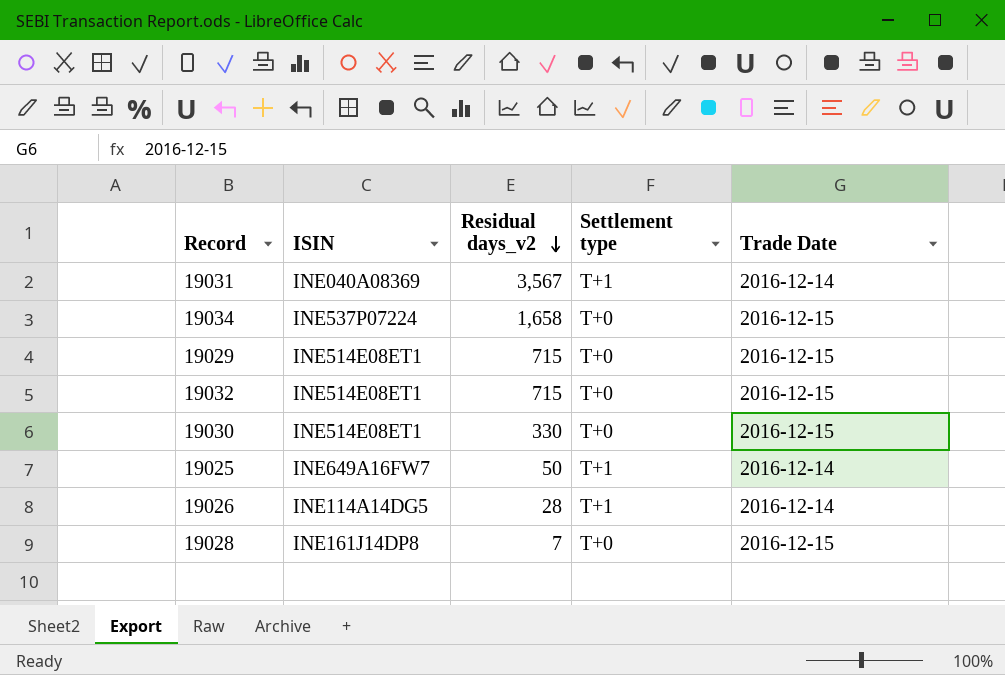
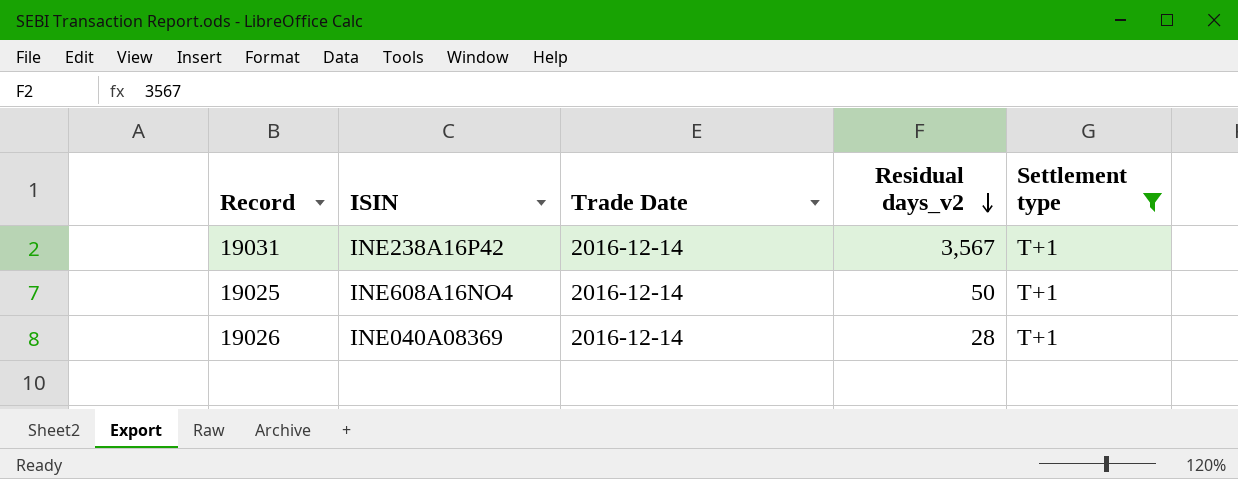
filter: none -> Settlement type = T+1
column Trade Date | position: 5 -> 3
19031 | ISIN: INE040A08369 -> INE238A16P42
19025 | ISIN: INE649A16FW7 -> INE608A16NO4
19026 | ISIN: INE114A14DG5 -> INE040A08369

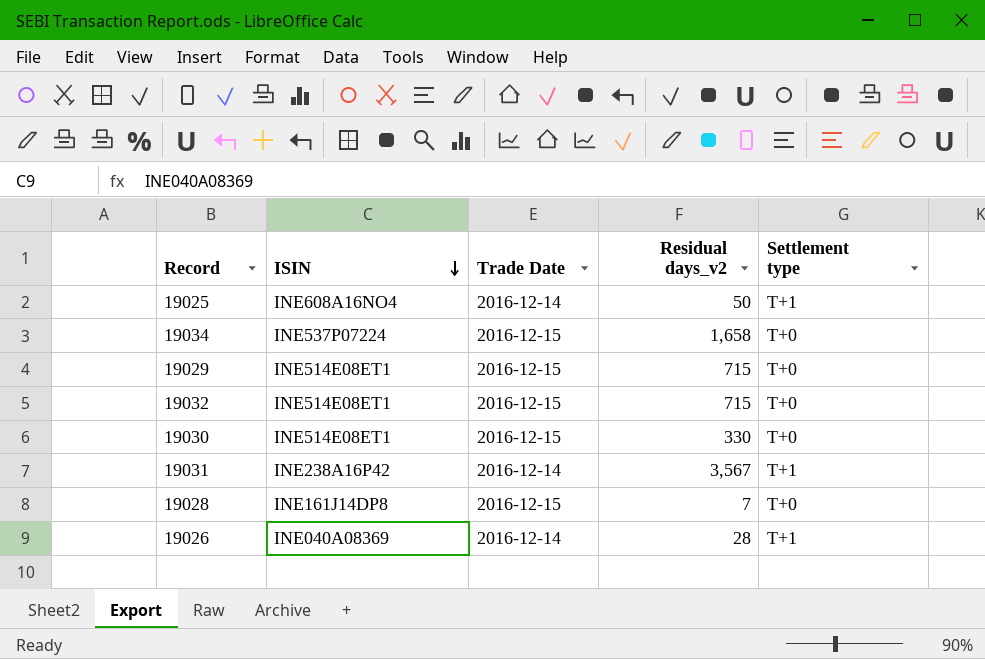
filter: Settlement type = T+1 -> none
row order: Residual days_v2 descending -> ISIN descending

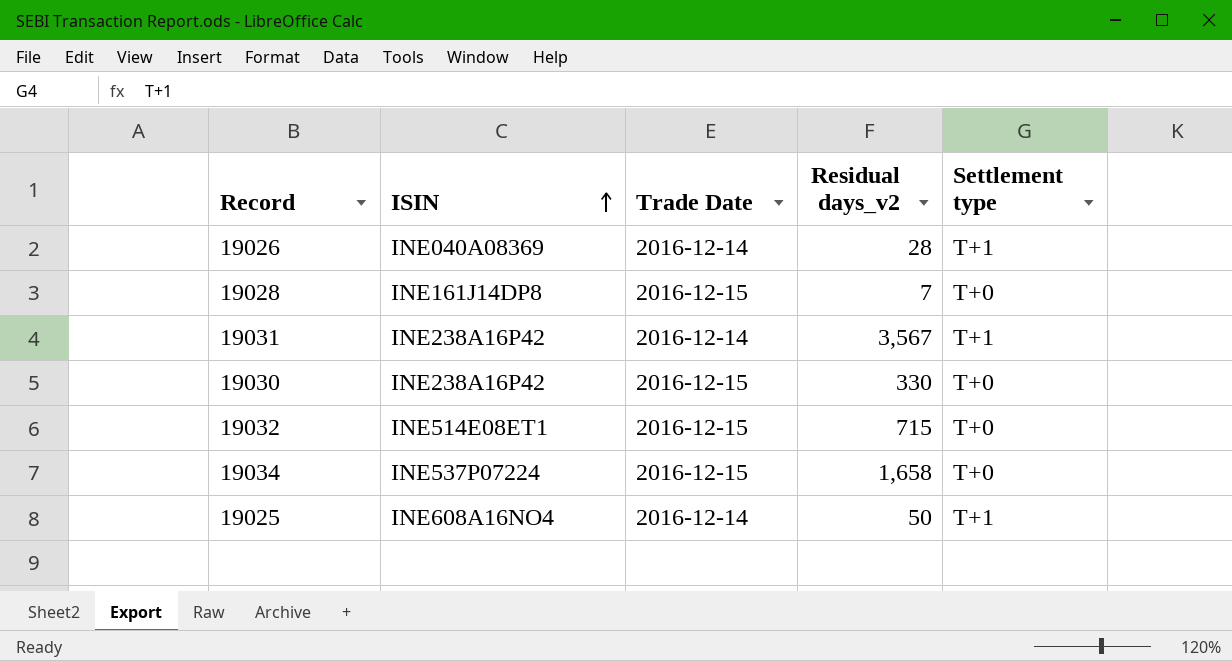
row order: ISIN descending -> ISIN ascending
row 19029: INE514E08ET1 | 2016-12-15 | 715 | T+0 -> none
19030 | ISIN: INE514E08ET1 -> INE238A16P42

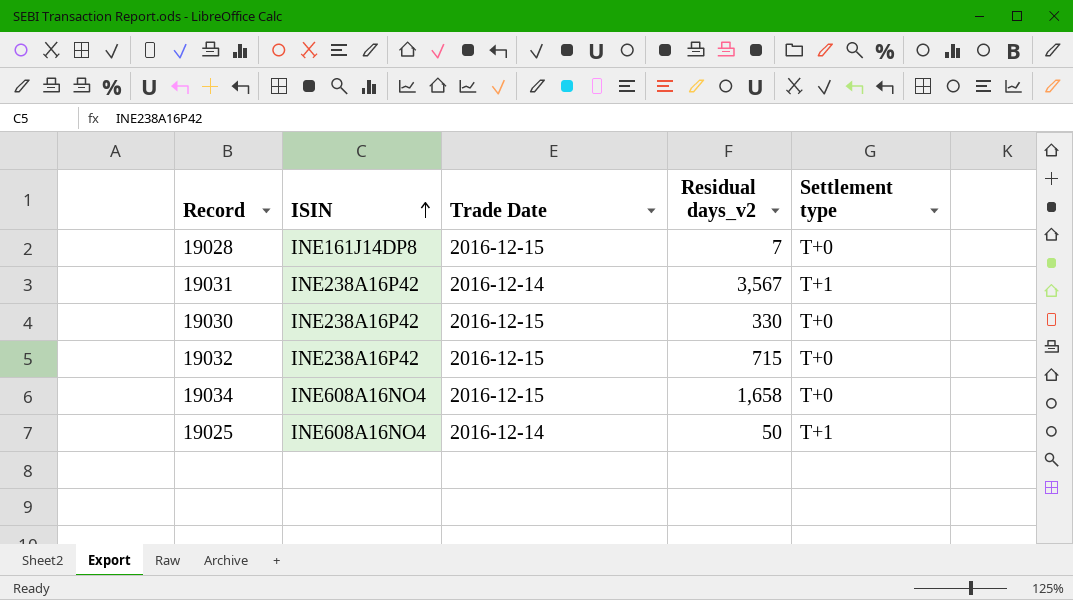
row 19026: INE040A08369 | 2016-12-14 | 28 | T+1 -> none
19032 | ISIN: INE514E08ET1 -> INE238A16P42
19034 | ISIN: INE537P07224 -> INE608A16NO4

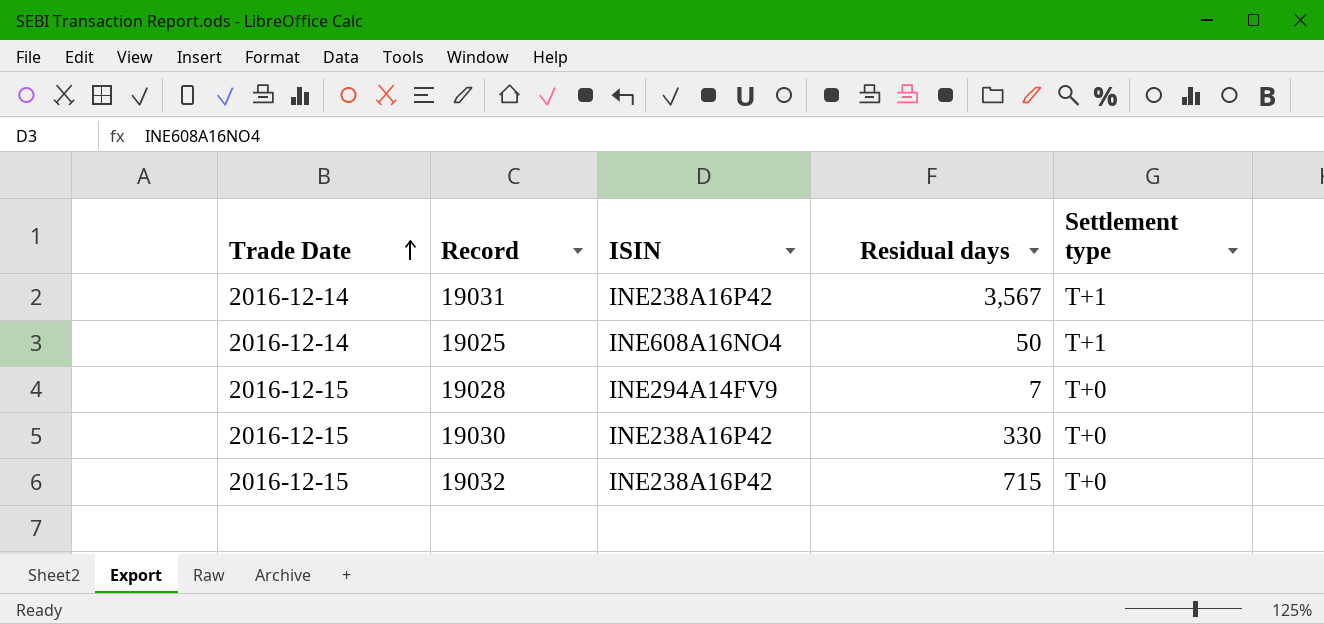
row order: ISIN ascending -> Trade Date ascending
column Trade Date | position: 3 -> 1
column name: Residual days_v2 -> Residual days
row 19034: INE608A16NO4 | 2016-12-15 | 1,658 | T+0 -> none
19028 | ISIN: INE161J14DP8 -> INE294A14FV9

